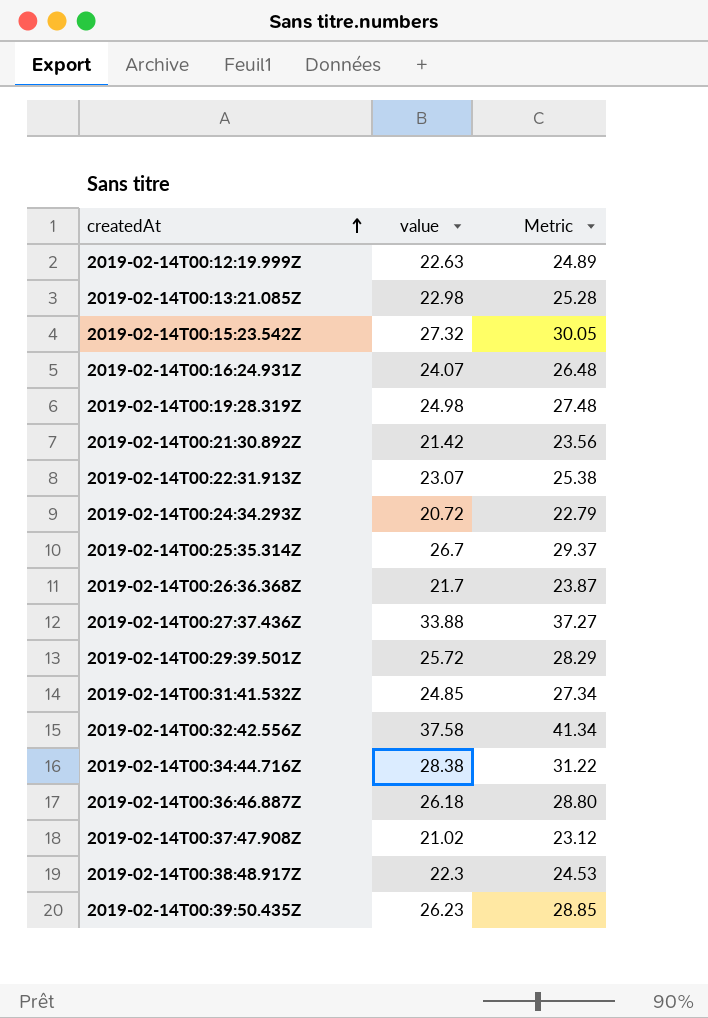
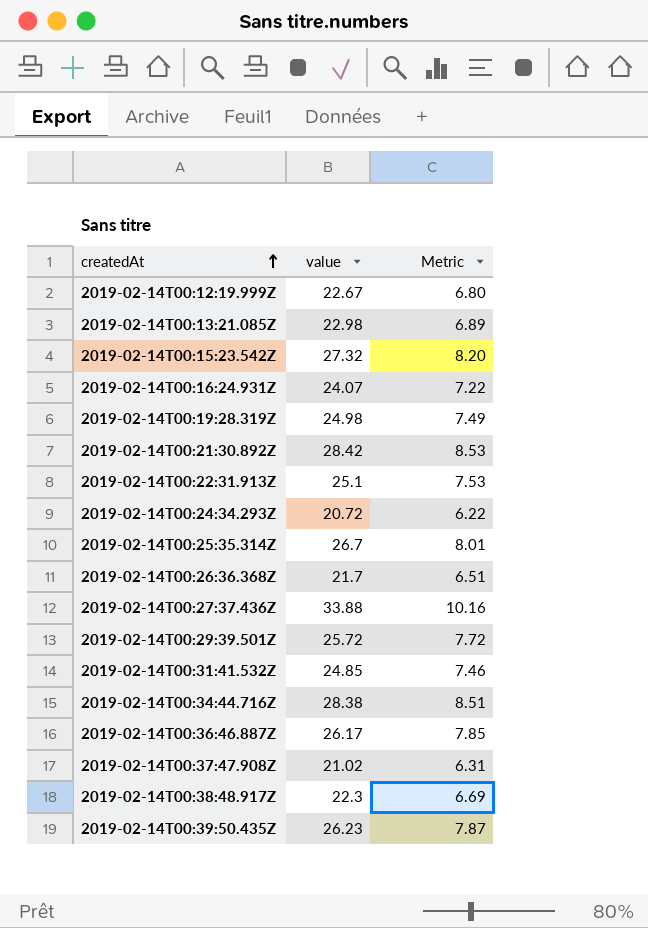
column Metric | formula: [value] * 1.1 -> [value] * 0.3
row 2019-02-14T00:32:42.556Z: 37.58 | 41.34 -> none
2019-02-14T00:12:19.999Z | value: 22.63 -> 22.67
2019-02-14T00:21:30.892Z | value: 21.42 -> 28.42
2019-02-14T00:22:31.913Z | value: 23.07 -> 25.1
2019-02-14T00:36:46.887Z | value: 26.18 -> 26.17

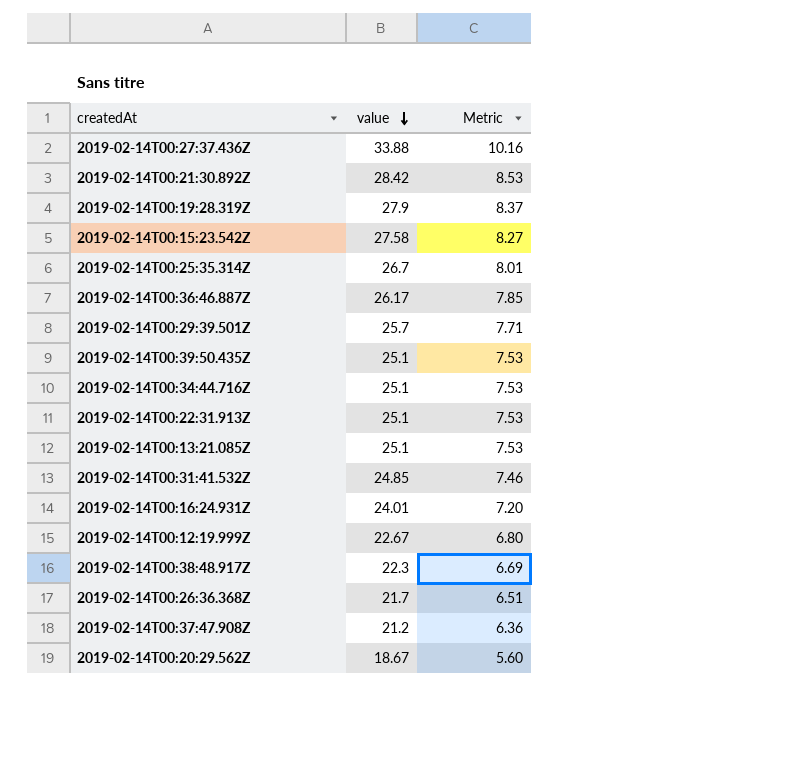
row order: createdAt ascending -> value descending
row 2019-02-14T00:24:34.293Z: 20.72 | 6.22 -> none
2019-02-14T00:19:28.319Z | value: 24.98 -> 27.9
2019-02-14T00:19:28.319Z | Metric: 7.49 -> 8.37
2019-02-14T00:15:23.542Z | value: 27.32 -> 27.58
2019-02-14T00:15:23.542Z | Metric: 8.20 -> 8.27
2019-02-14T00:29:39.501Z | value: 25.72 -> 25.7
2019-02-14T00:29:39.501Z | Metric: 7.72 -> 7.71
2019-02-14T00:39:50.435Z | value: 26.23 -> 25.1
2019-02-14T00:39:50.435Z | Metric: 7.87 -> 7.53
2019-02-14T00:34:44.716Z | value: 28.38 -> 25.1
2019-02-14T00:34:44.716Z | Metric: 8.51 -> 7.53
2019-02-14T00:13:21.085Z | value: 22.98 -> 25.1
2019-02-14T00:13:21.085Z | Metric: 6.89 -> 7.53
2019-02-14T00:16:24.931Z | value: 24.07 -> 24.01
2019-02-14T00:16:24.931Z | Metric: 7.22 -> 7.20
2019-02-14T00:37:47.908Z | value: 21.02 -> 21.2
2019-02-14T00:37:47.908Z | Metric: 6.31 -> 6.36
row 2019-02-14T00:20:29.562Z: none -> 18.67 | 5.60

